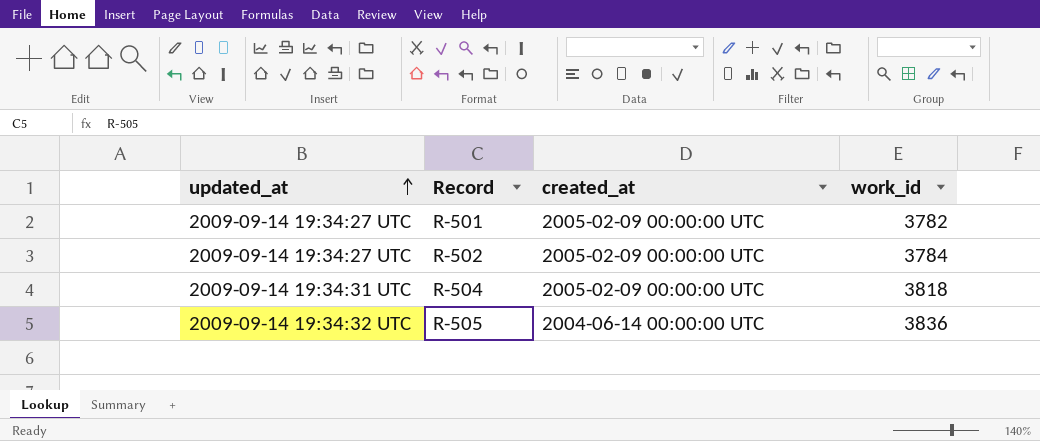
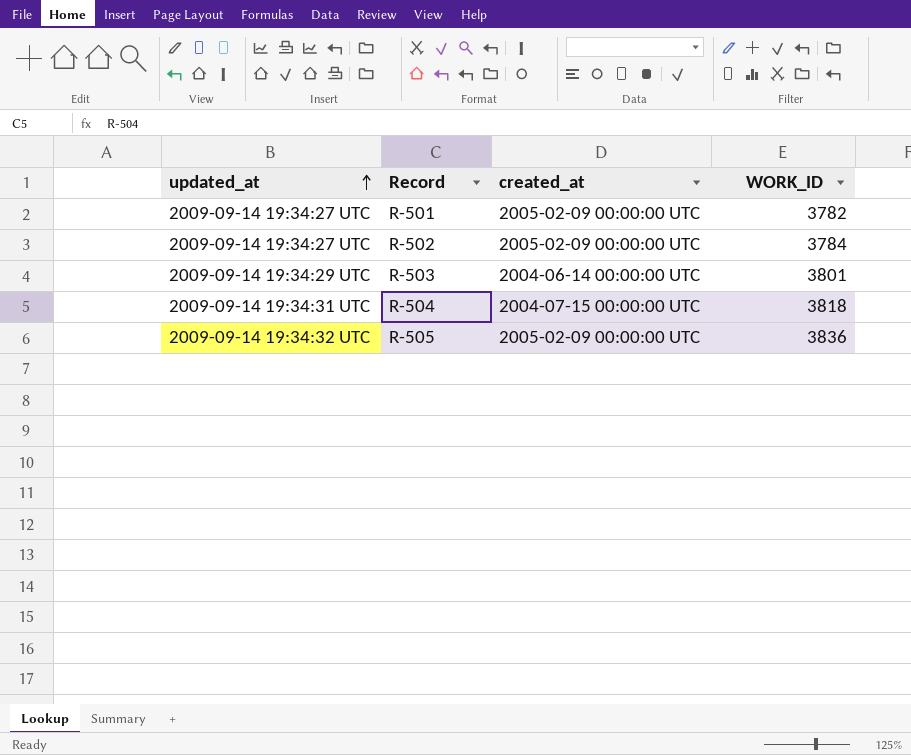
column name: work_id -> WORK_ID
row R-503: none -> 2009-09-14 19:34:29 UTC | 2004-06-14 00:00:00 UTC | 3801
R-504 | created_at: 2005-02-09 00:00:00 UTC -> 2004-07-15 00:00:00 UTC
R-505 | created_at: 2004-06-14 00:00:00 UTC -> 2005-02-09 00:00:00 UTC

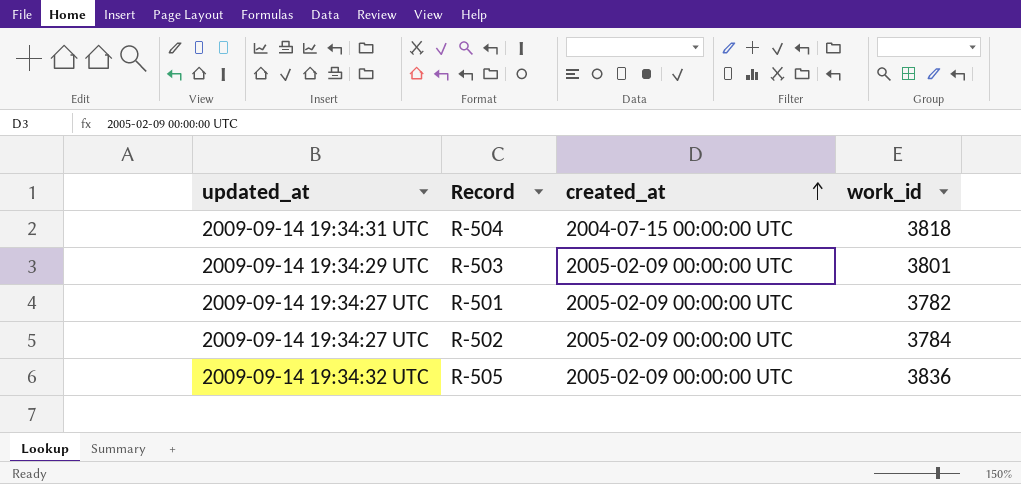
row order: updated_at ascending -> created_at ascending
column name: WORK_ID -> work_id
R-503 | created_at: 2004-06-14 00:00:00 UTC -> 2005-02-09 00:00:00 UTC

